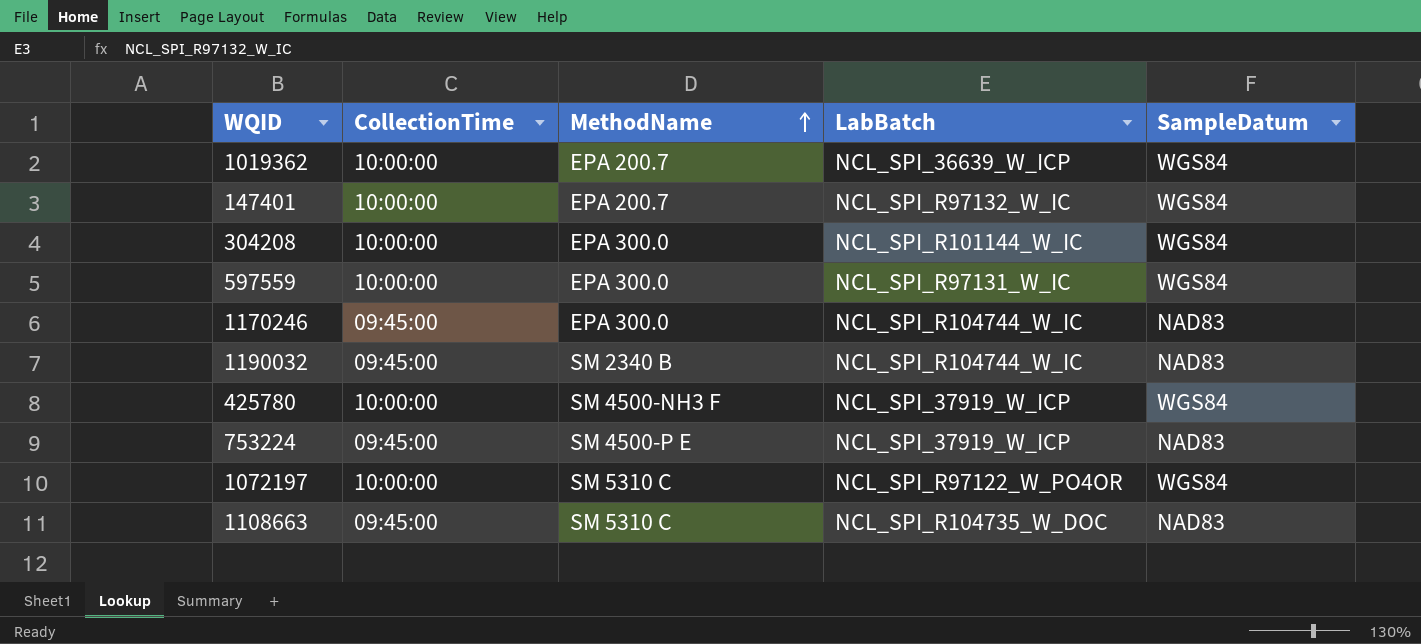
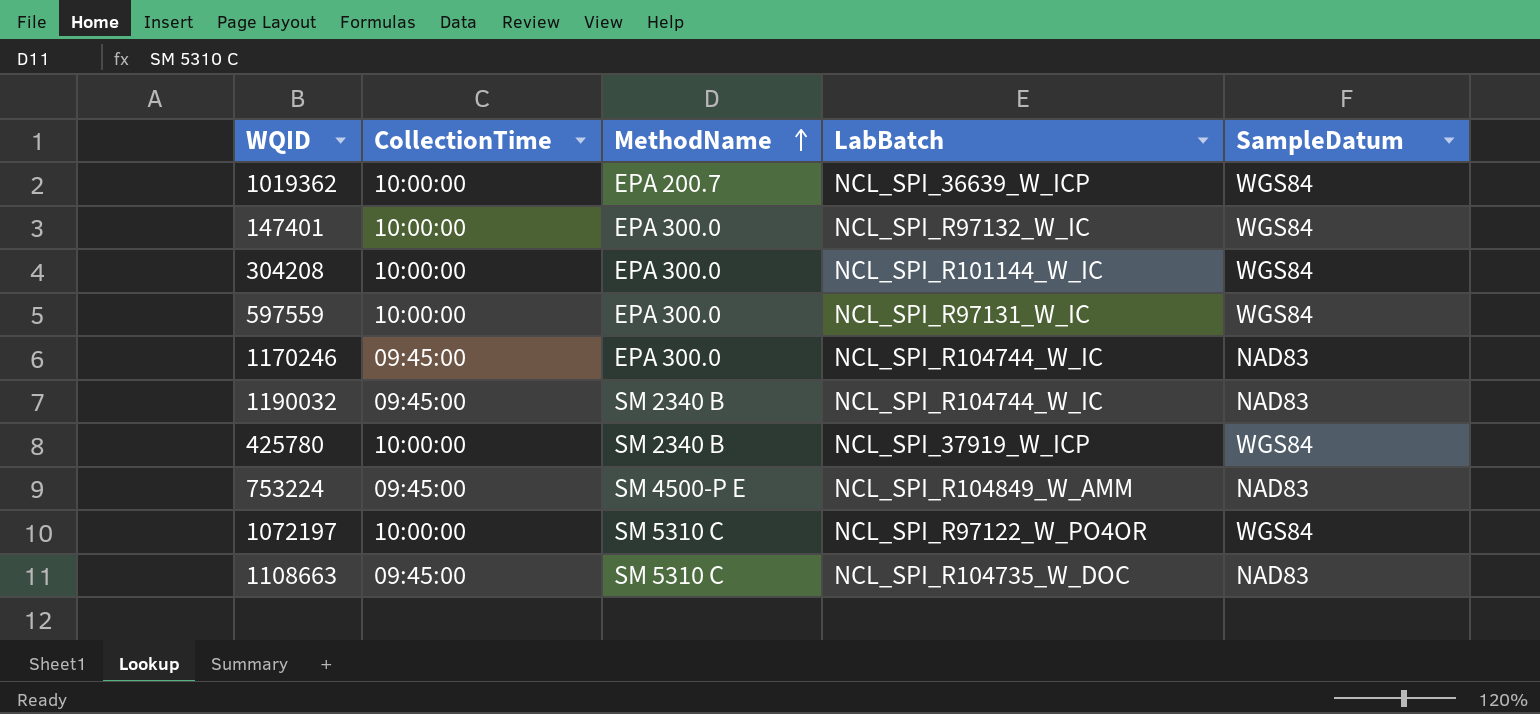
147401 | MethodName: EPA 200.7 -> EPA 300.0
425780 | MethodName: SM 4500-NH3 F -> SM 2340 B
753224 | LabBatch: NCL_SPI_37919_W_ICP -> NCL_SPI_R104849_W_AMM

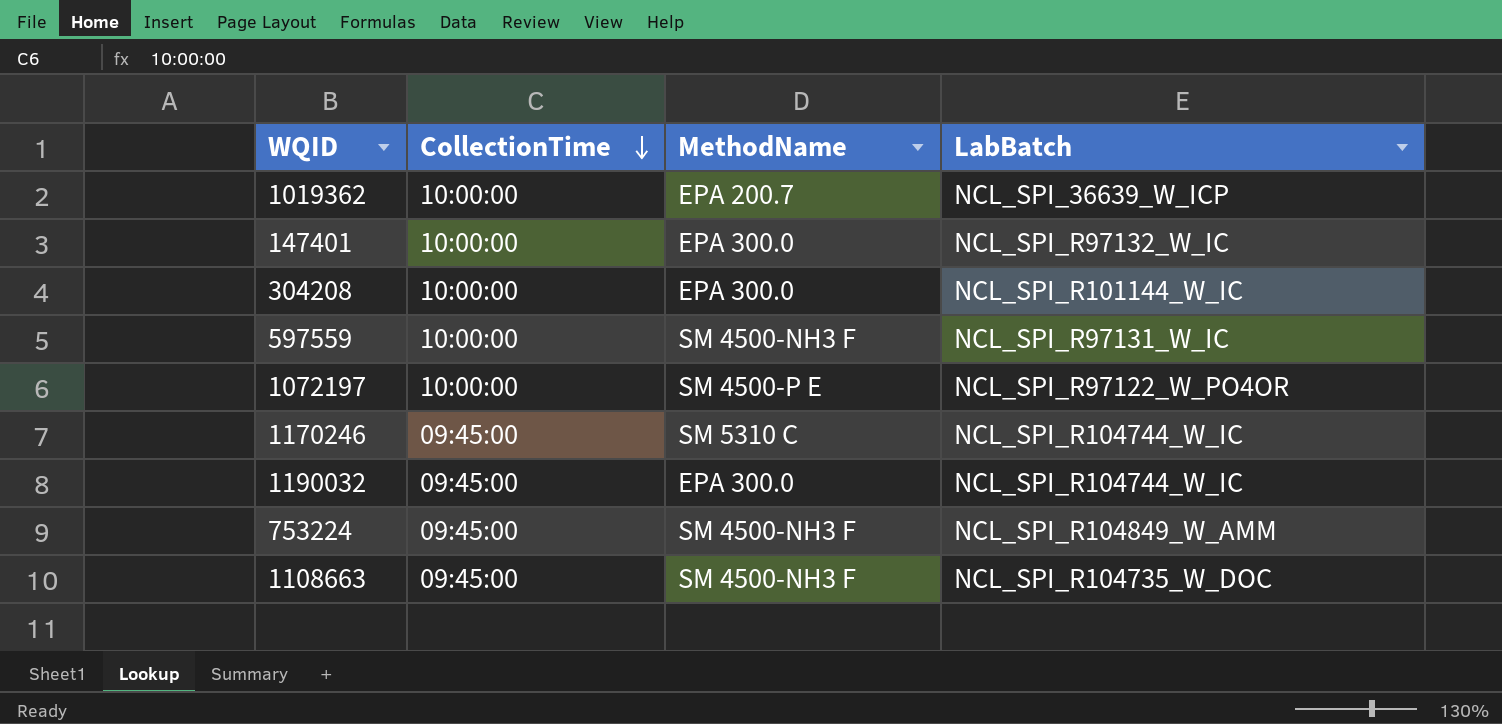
row order: MethodName ascending -> CollectionTime descending
column SampleDatum | position: 5 -> none
row 425780: 10:00:00 | SM 2340 B | NCL_SPI_37919_W_ICP | WGS84 -> none
597559 | MethodName: EPA 300.0 -> SM 4500-NH3 F
1072197 | MethodName: SM 5310 C -> SM 4500-P E
1170246 | MethodName: EPA 300.0 -> SM 5310 C
1190032 | MethodName: SM 2340 B -> EPA 300.0
753224 | MethodName: SM 4500-P E -> SM 4500-NH3 F
1108663 | MethodName: SM 5310 C -> SM 4500-NH3 F

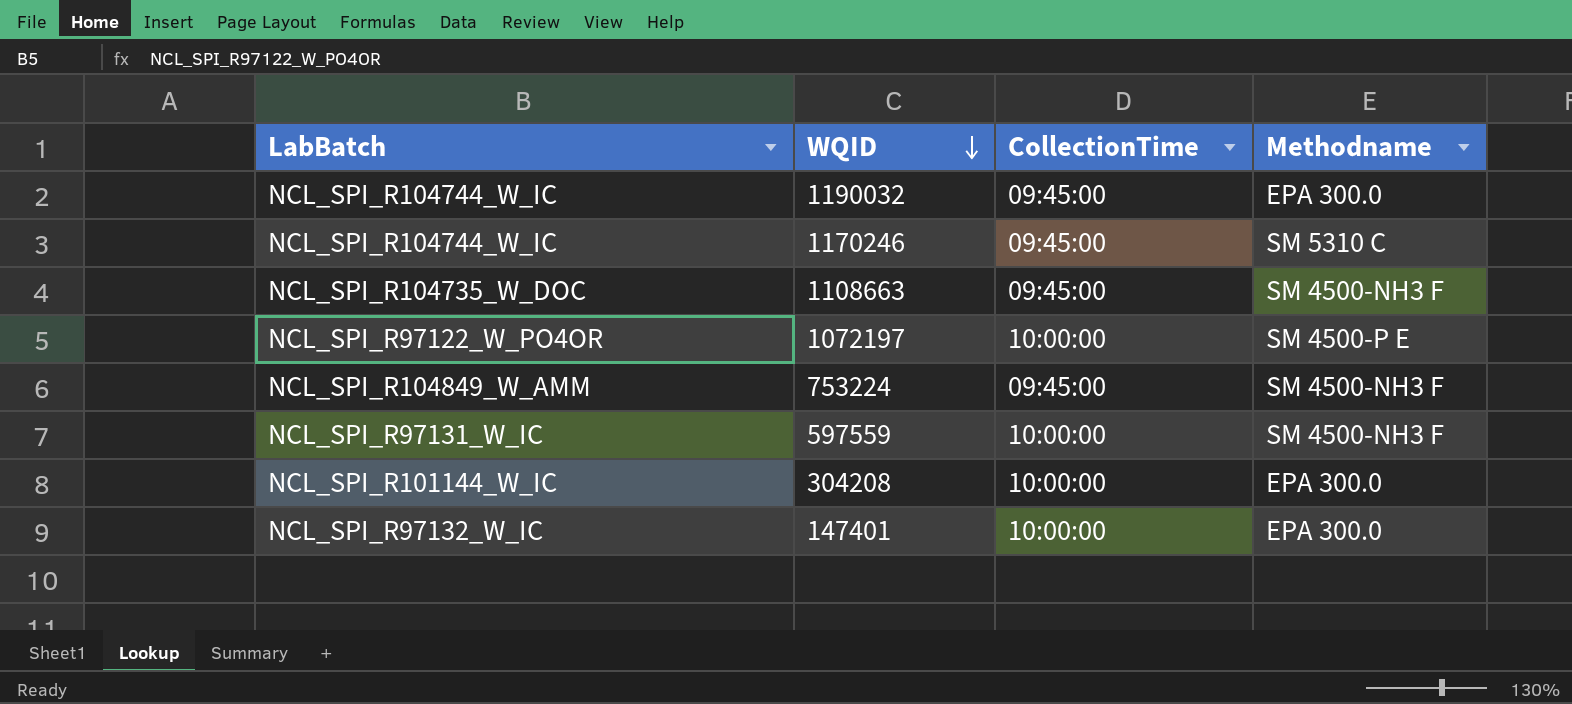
row order: CollectionTime descending -> WQID descending
column LabBatch | position: 4 -> 1
column name: MethodName -> Methodname
row 1019362: 10:00:00 | EPA 200.7 | NCL_SPI_36639_W_ICP -> none

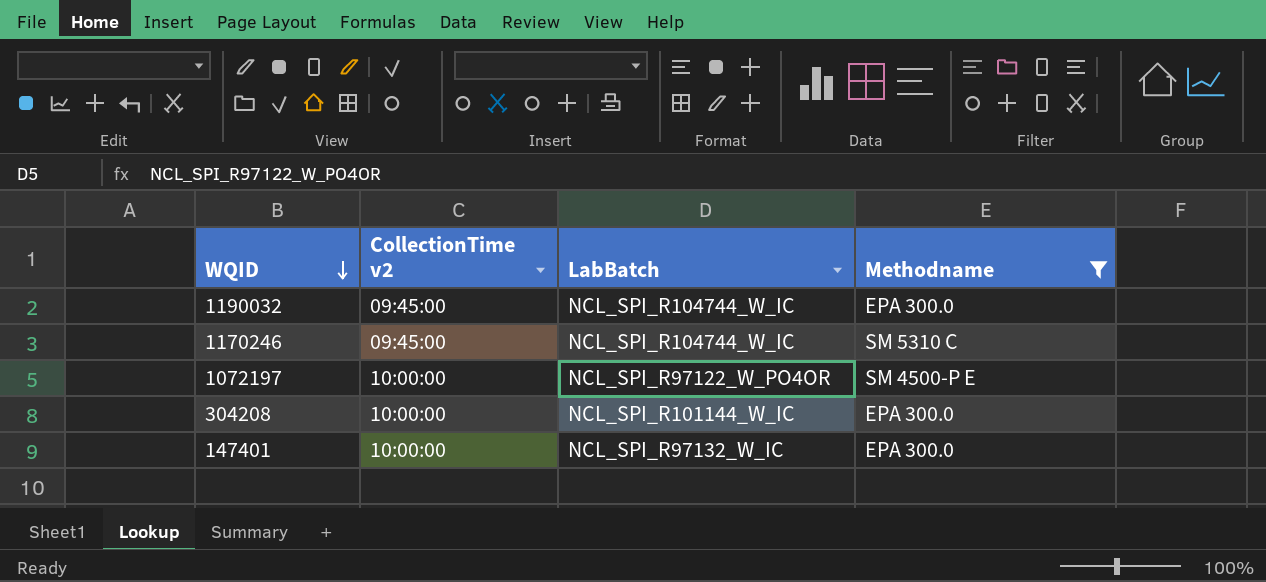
filter: none -> Methodname != SM 4500-NH3 F
column name: CollectionTime -> CollectionTime v2
column LabBatch | position: 1 -> 3

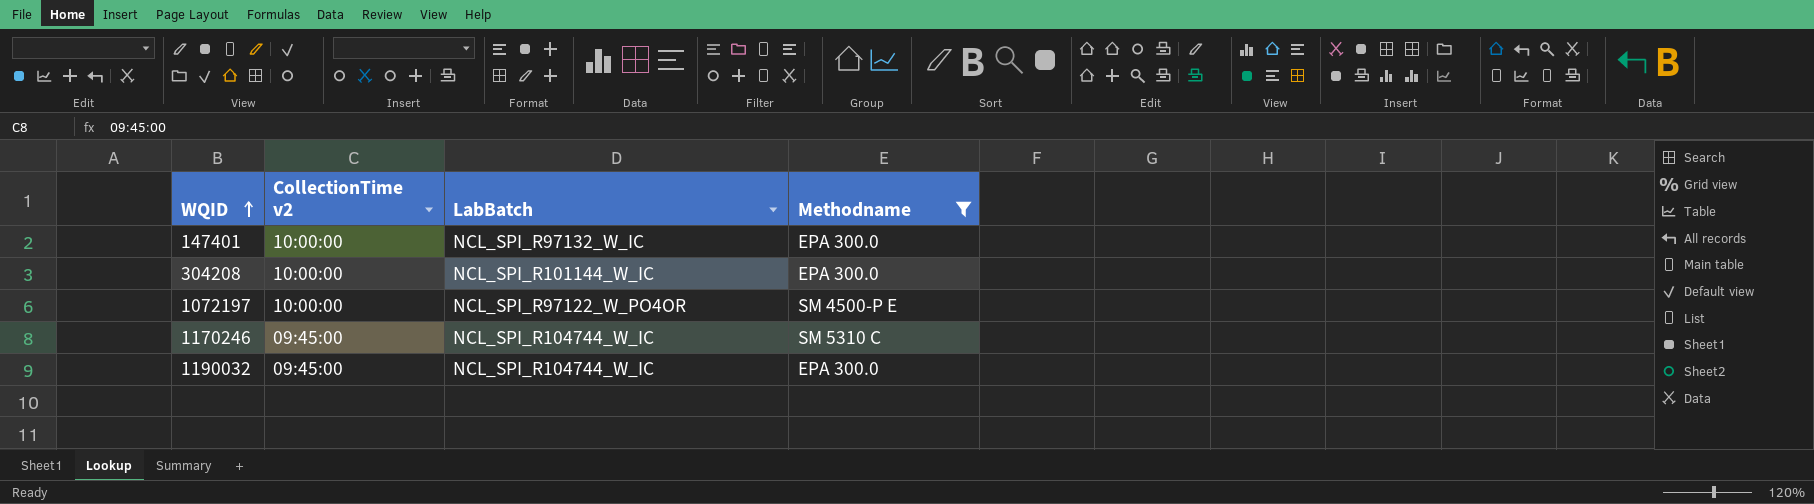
row order: WQID descending -> WQID ascending

